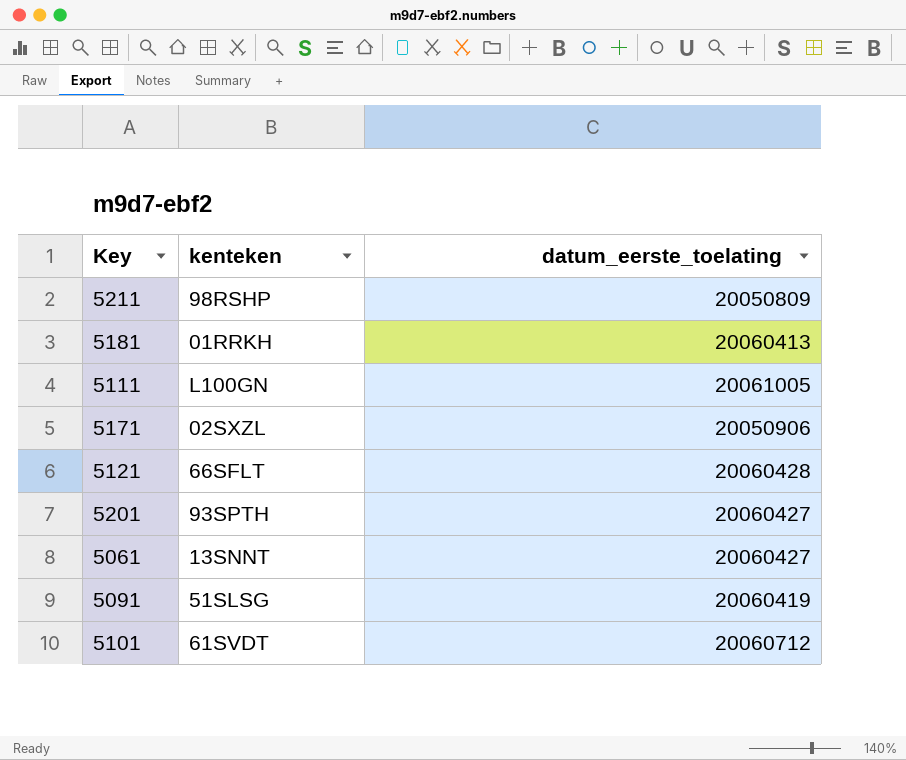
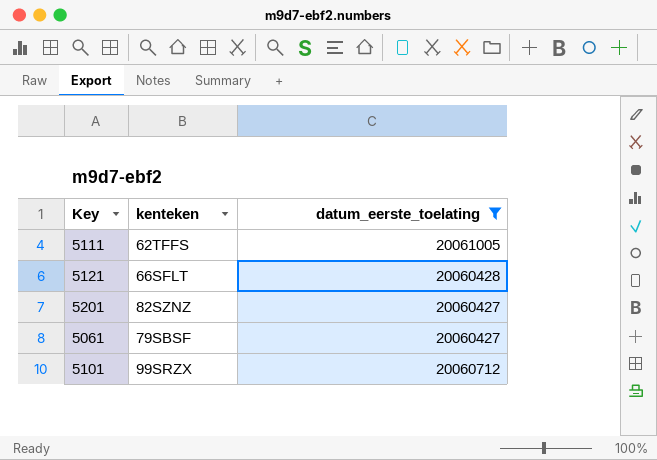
filter: none -> datum_eerste_toelating >= 20060427
5111 | kenteken: L100GN -> 62TFFS
5201 | kenteken: 93SPTH -> 82SZNZ
5061 | kenteken: 13SNNT -> 79SBSF
5101 | kenteken: 61SVDT -> 99SRZX

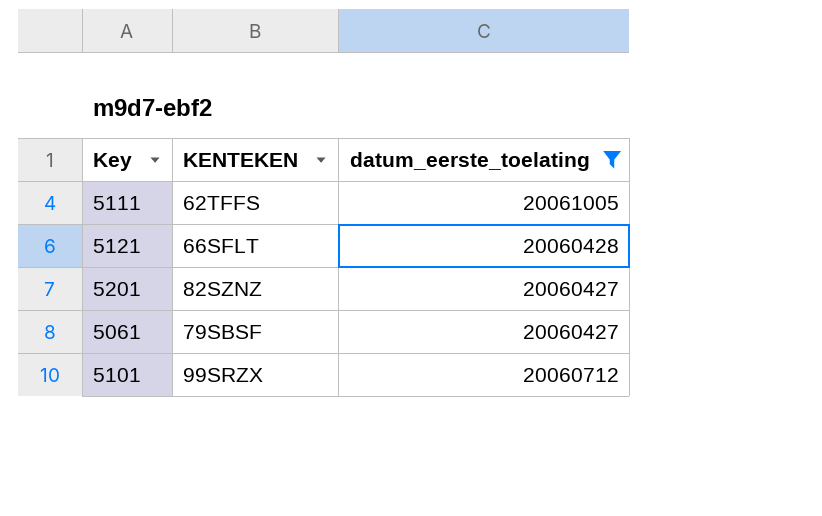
column name: kenteken -> KENTEKEN

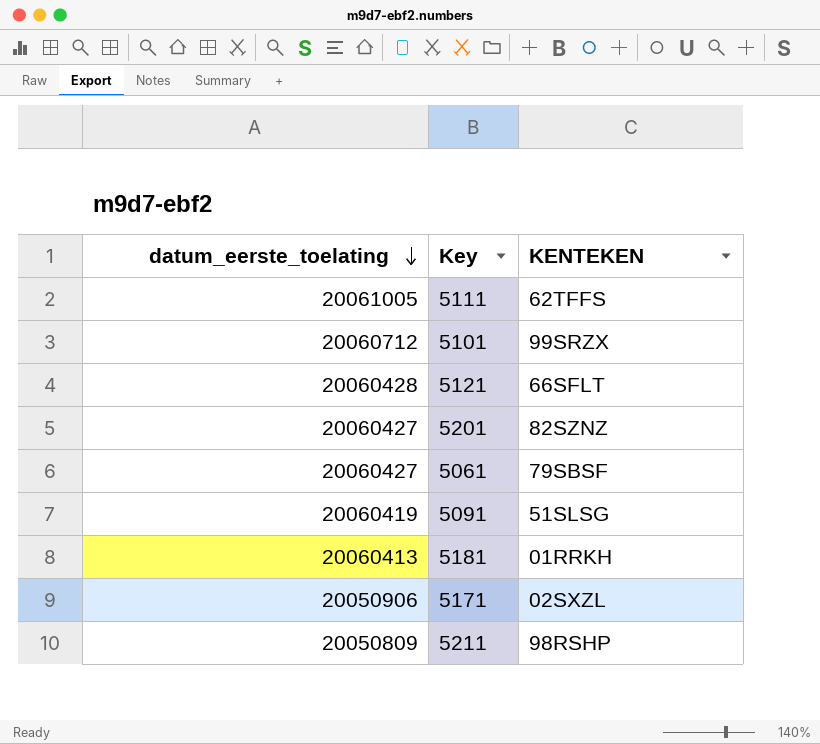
filter: datum_eerste_toelating >= 20060427 -> none
row order: none -> datum_eerste_toelating descending
column datum_eerste_toelating | position: 3 -> 1

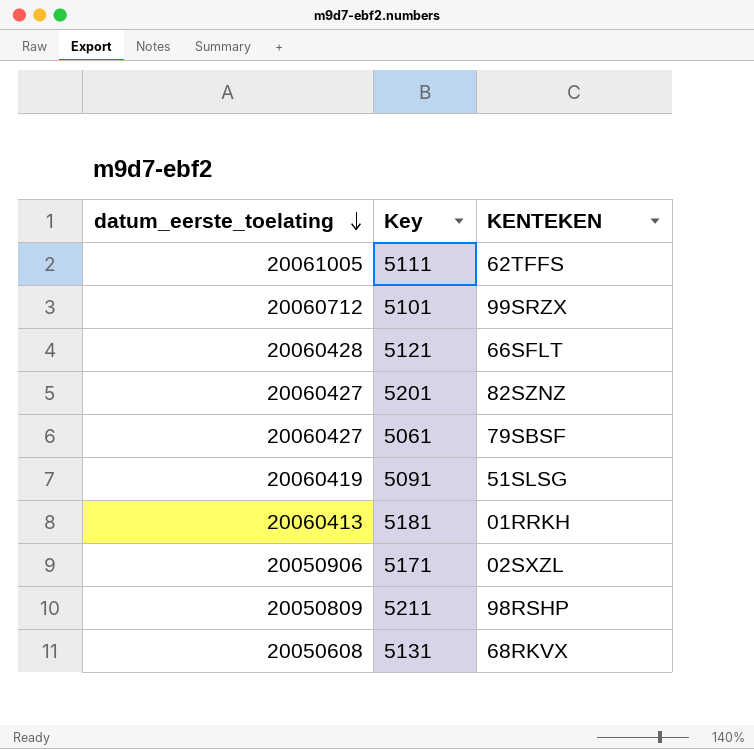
row 5131: none -> 20050608 | 68RKVX

